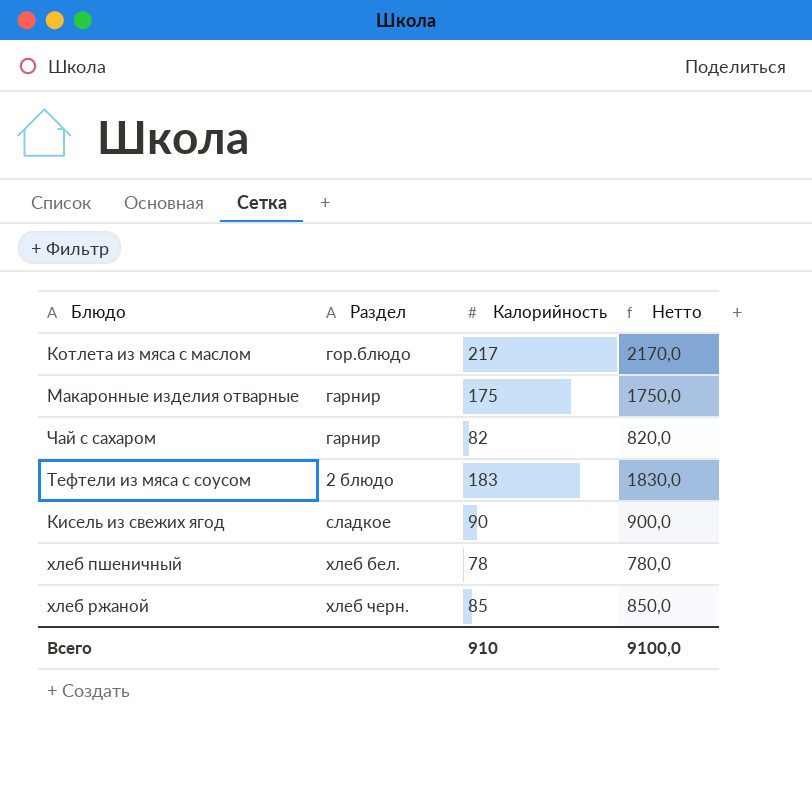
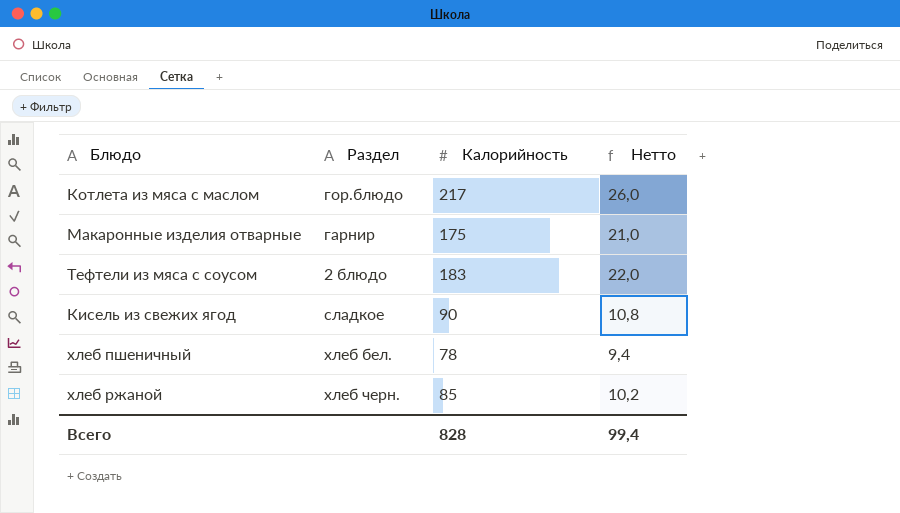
column Нетто | formula: [Калорийность] * 10 -> [Калорийность] * 0,12
row Чай с сахаром: гарнир | 82 | 820,0 -> none
Всего | Калорийность: 910 -> 828
Всего | Нетто: 9100,0 -> 99,4

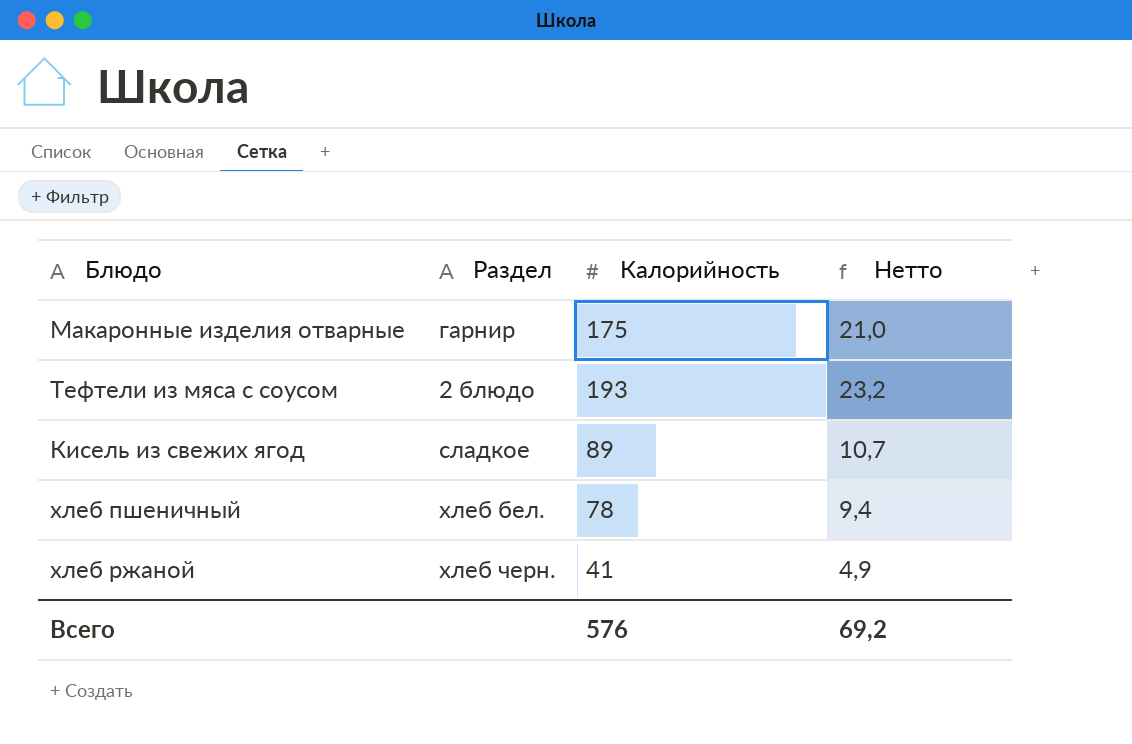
row Котлета из мяса с маслом: гор.блюдо | 217 | 26,0 -> none
Тефтели из мяса с соусом | Калорийность: 183 -> 193
Тефтели из мяса с соусом | Нетто: 22,0 -> 23,2
Кисель из свежих ягод | Калорийность: 90 -> 89
Кисель из свежих ягод | Нетто: 10,8 -> 10,7
хлеб ржаной | Калорийность: 85 -> 41
хлеб ржаной | Нетто: 10,2 -> 4,9
Всего | Калорийность: 828 -> 576
Всего | Нетто: 99,4 -> 69,2

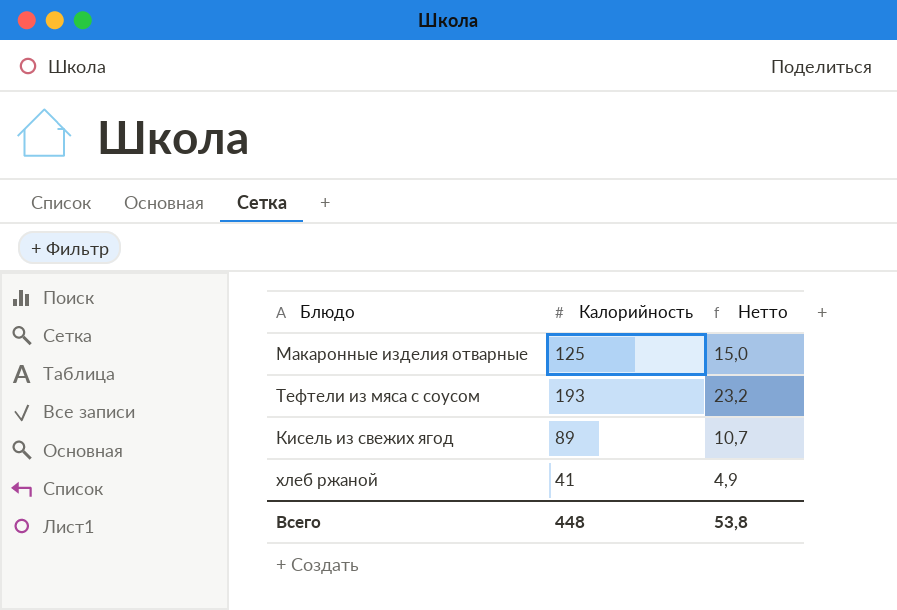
column Раздел | position: 2 -> none
row хлеб пшеничный: хлеб бел. | 78 | 9,4 -> none
Макаронные изделия отварные | Калорийность: 175 -> 125
Макаронные изделия отварные | Нетто: 21,0 -> 15,0
Всего | Калорийность: 576 -> 448
Всего | Нетто: 69,2 -> 53,8

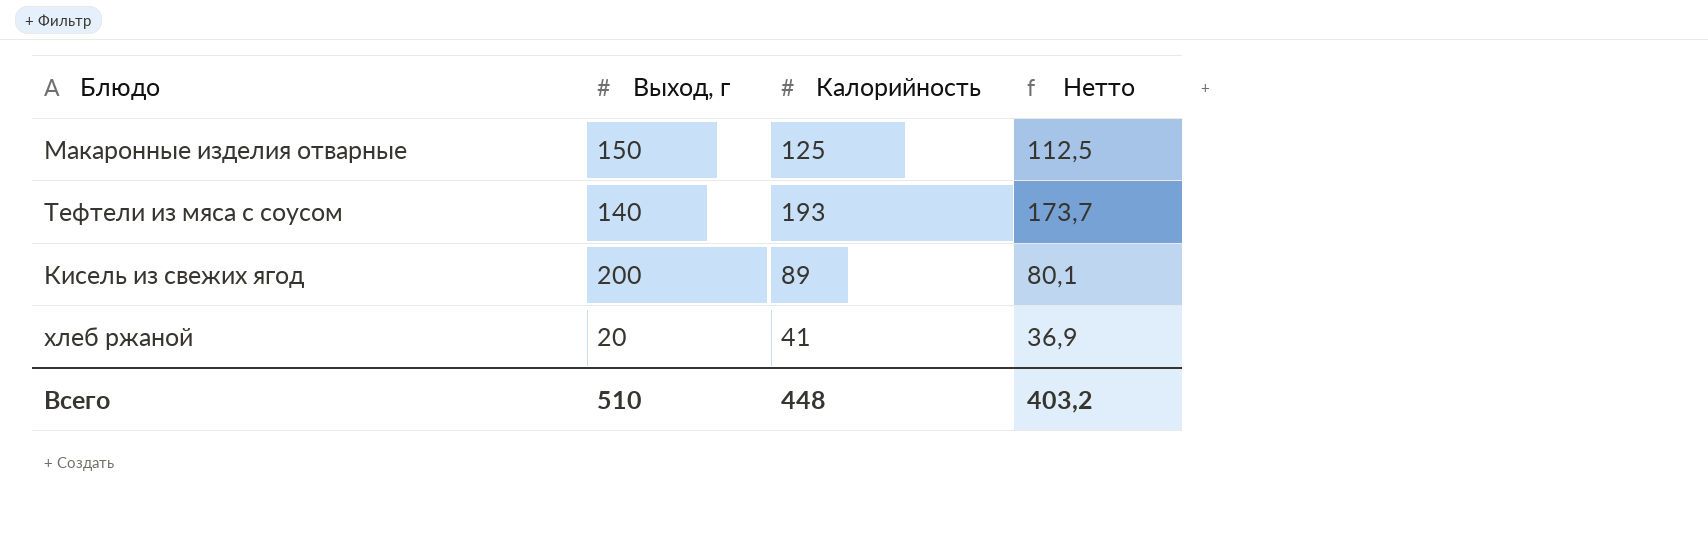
column Выход, г | position: none -> 2
column Нетто | formula: [Калорийность] * 0,12 -> [Калорийность] * 0,9
Всего | Нетто: 53,8 -> 403,2

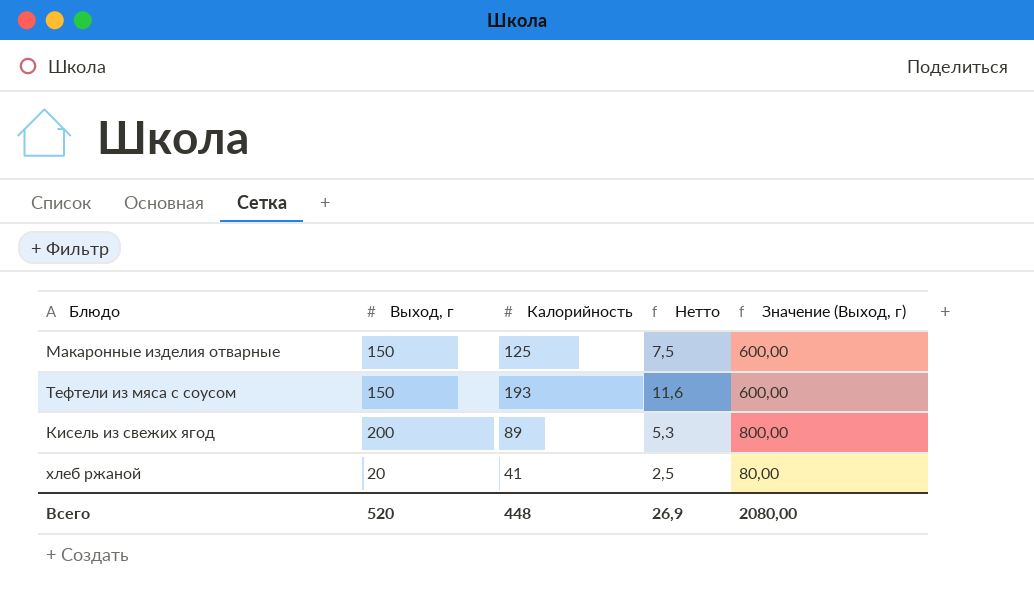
column Нетто | formula: [Калорийность] * 0,9 -> [Калорийность] * 0,06
column Значение (Выход, г) | formula: none -> [Выход, г] * 4
Тефтели из мяса с соусом | Выход, г: 140 -> 150
Всего | Выход, г: 510 -> 520
Всего | Нетто: 403,2 -> 26,9

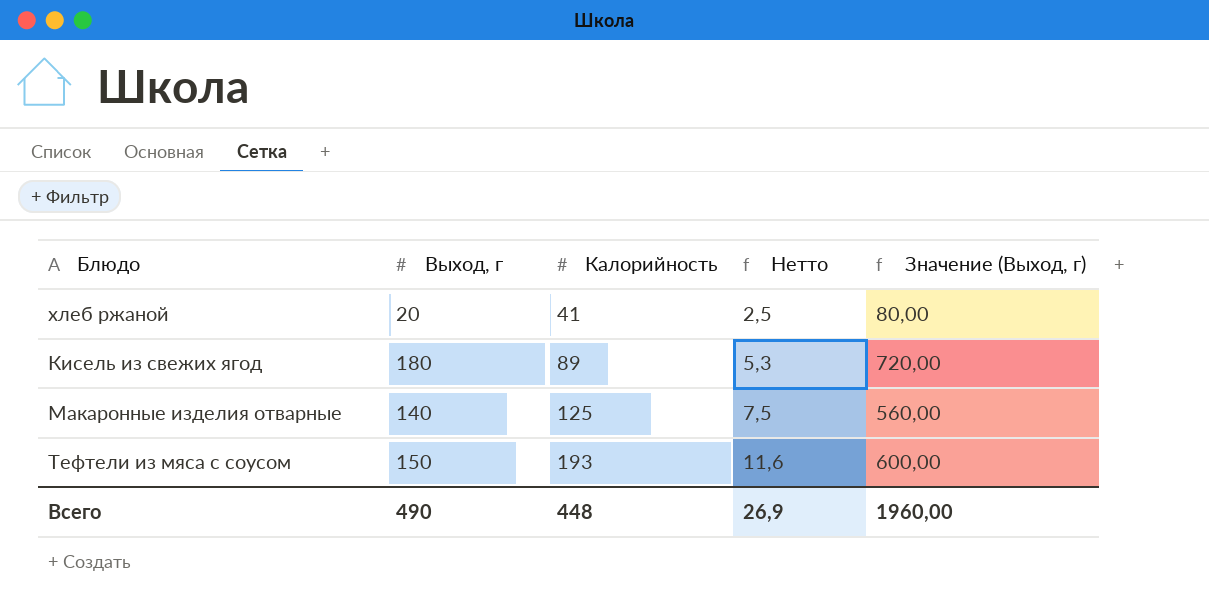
row order: none -> Калорийность ascending
Кисель из свежих ягод | Выход, г: 200 -> 180
Кисель из свежих ягод | Значение (Выход, г): 800,00 -> 720,00
Макаронные изделия отварные | Выход, г: 150 -> 140
Макаронные изделия отварные | Значение (Выход, г): 600,00 -> 560,00
Всего | Выход, г: 520 -> 490
Всего | Значение (Выход, г): 2080,00 -> 1960,00

